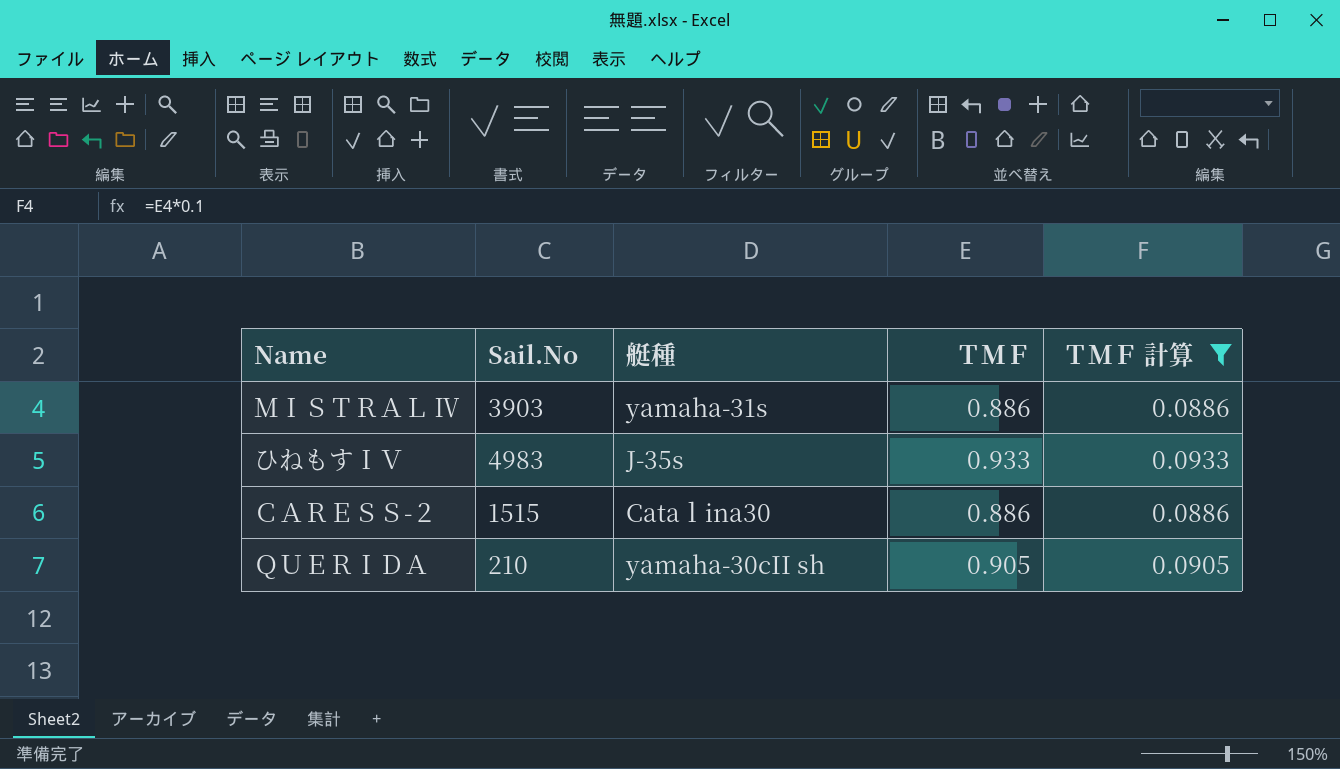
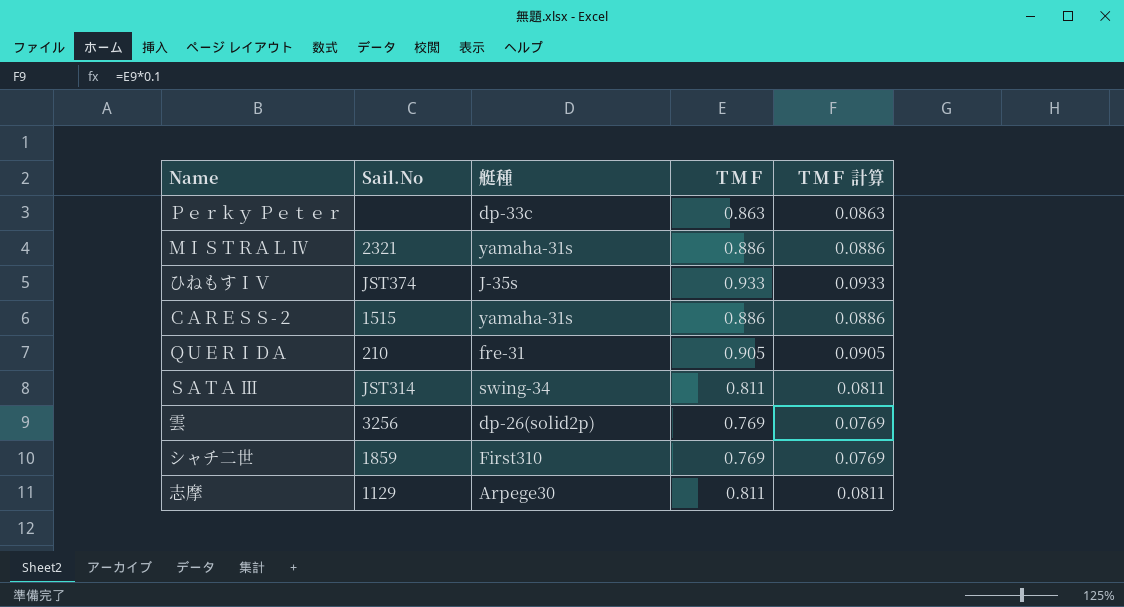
filter: ＴＭＦ 計算 >= 0.0886 -> none
ＭＩＳＴＲＡＬ Ⅳ | Sail.No: 3903 -> 2321
ひねもすＩＶ | Sail.No: 4983 -> JST374
ＣＡＲＥＳＳ-２ | 艇種: Cataｌina30 -> yamaha-31s
ＱＵＥＲＩＤＡ | 艇種: yamaha-30cII sh -> fre-31

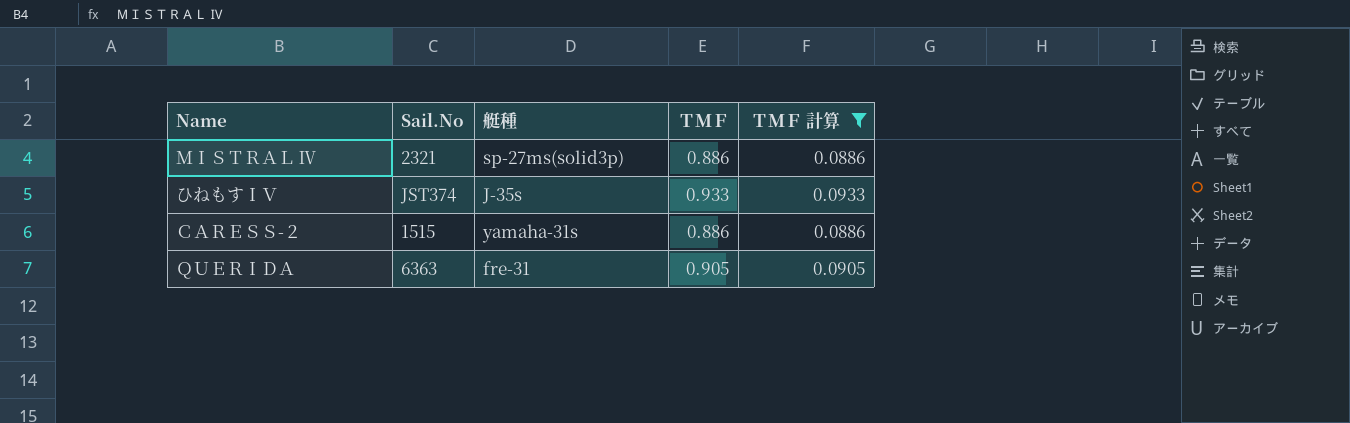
filter: none -> ＴＭＦ 計算 >= 0.0886
ＭＩＳＴＲＡＬ Ⅳ | 艇種: yamaha-31s -> sp-27ms(solid3p)
ＱＵＥＲＩＤＡ | Sail.No: 210 -> 6363

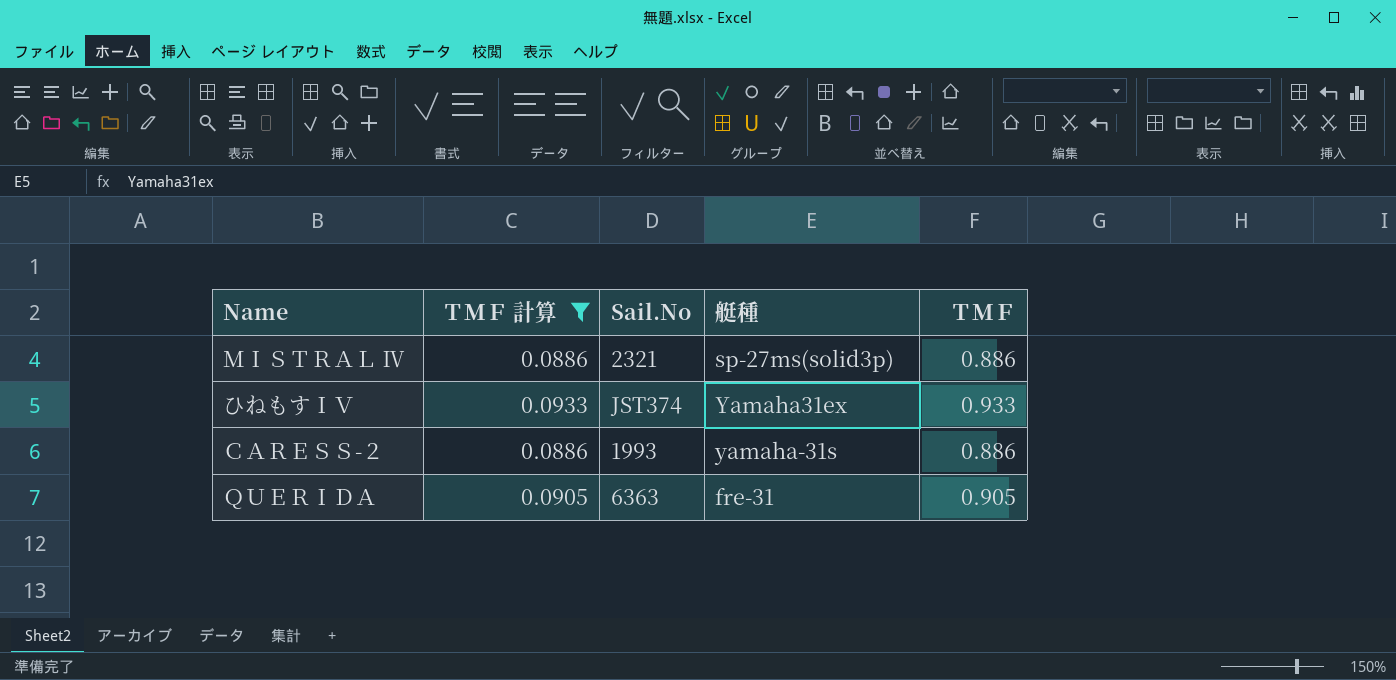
column ＴＭＦ 計算 | position: 5 -> 2
ひねもすＩＶ | 艇種: J-35s -> Yamaha31ex
ＣＡＲＥＳＳ-２ | Sail.No: 1515 -> 1993

